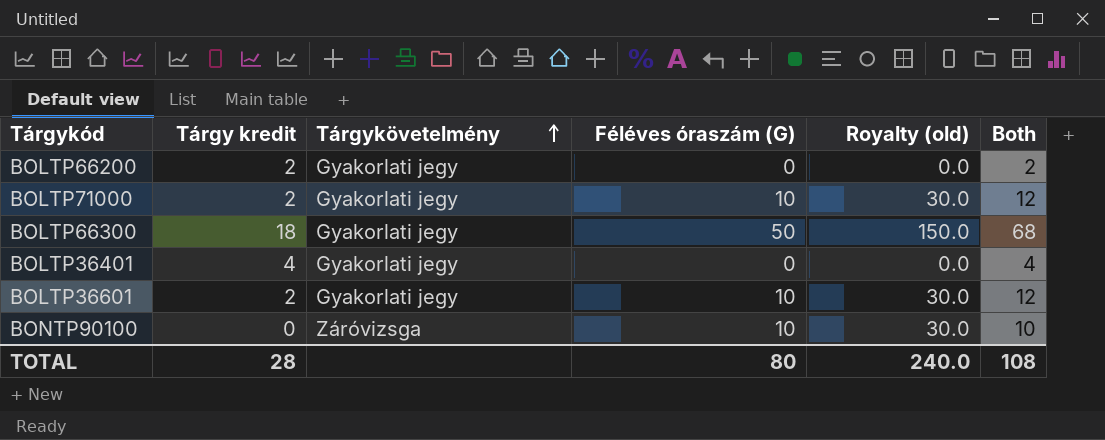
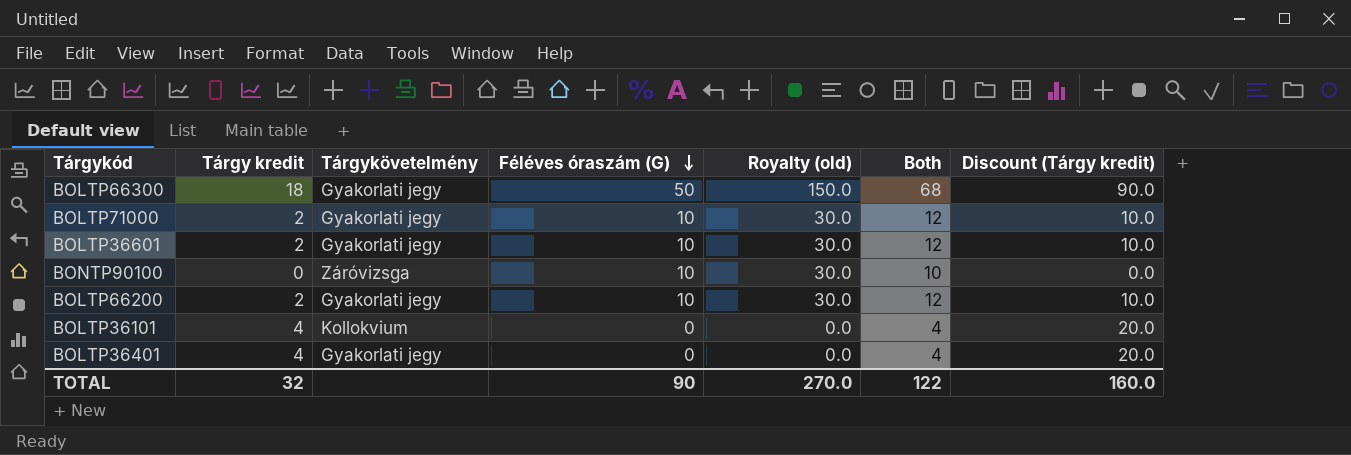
row order: Tárgykövetelmény ascending -> Féléves óraszám (G) descending
column Discount (Tárgy kredit) | formula: none -> [Tárgy kredit] * 5
BOLTP66200 | Féléves óraszám (G): 0 -> 10
BOLTP66200 | Royalty (old): 0.0 -> 30.0
BOLTP66200 | Both: 2 -> 12
row BOLTP36101: none -> 4 | Kollokvium | 0 | 0.0 | 4 | 20.0
TOTAL | Tárgy kredit: 28 -> 32
TOTAL | Féléves óraszám (G): 80 -> 90
TOTAL | Royalty (old): 240.0 -> 270.0
TOTAL | Both: 108 -> 122

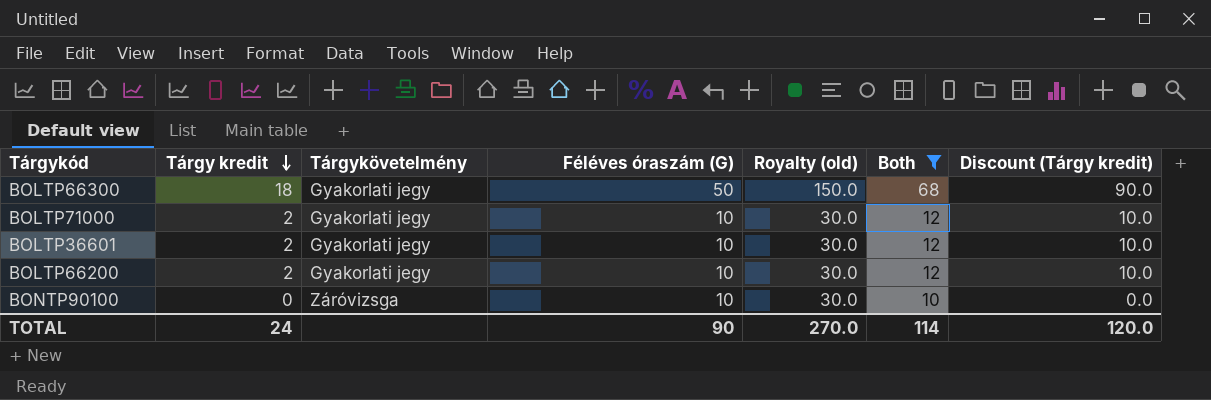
filter: none -> Both != 4
row order: Féléves óraszám (G) descending -> Tárgy kredit descending
TOTAL | Tárgy kredit: 32 -> 24
TOTAL | Both: 122 -> 114
TOTAL | Discount (Tárgy kredit): 160.0 -> 120.0

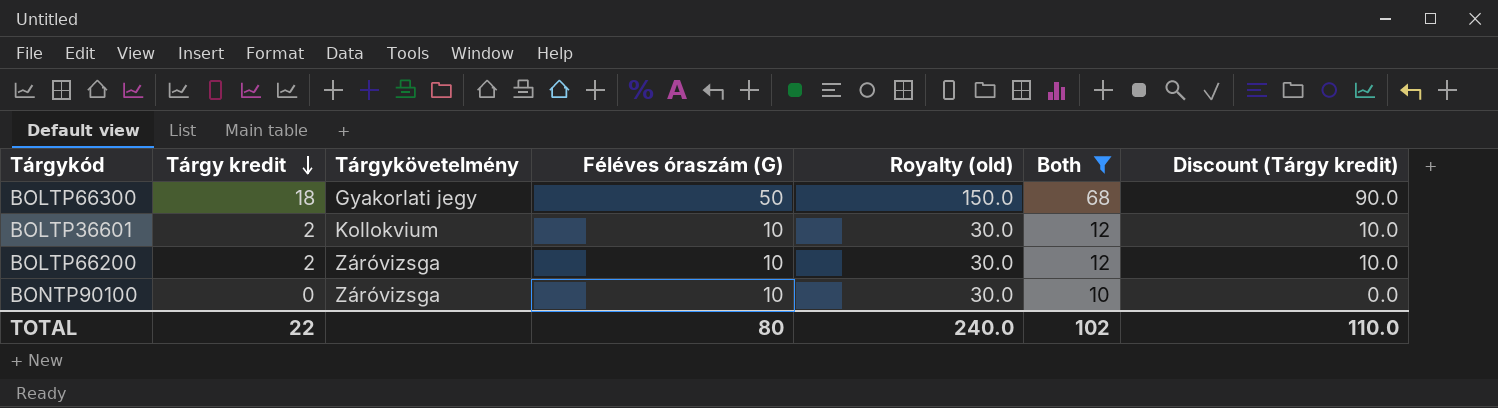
row BOLTP71000: 2 | Gyakorlati jegy | 10 | 30.0 | 12 | 10.0 -> none
BOLTP36601 | Tárgykövetelmény: Gyakorlati jegy -> Kollokvium
BOLTP66200 | Tárgykövetelmény: Gyakorlati jegy -> Záróvizsga
TOTAL | Tárgy kredit: 24 -> 22
TOTAL | Féléves óraszám (G): 90 -> 80
TOTAL | Royalty (old): 270.0 -> 240.0
TOTAL | Both: 114 -> 102
TOTAL | Discount (Tárgy kredit): 120.0 -> 110.0

